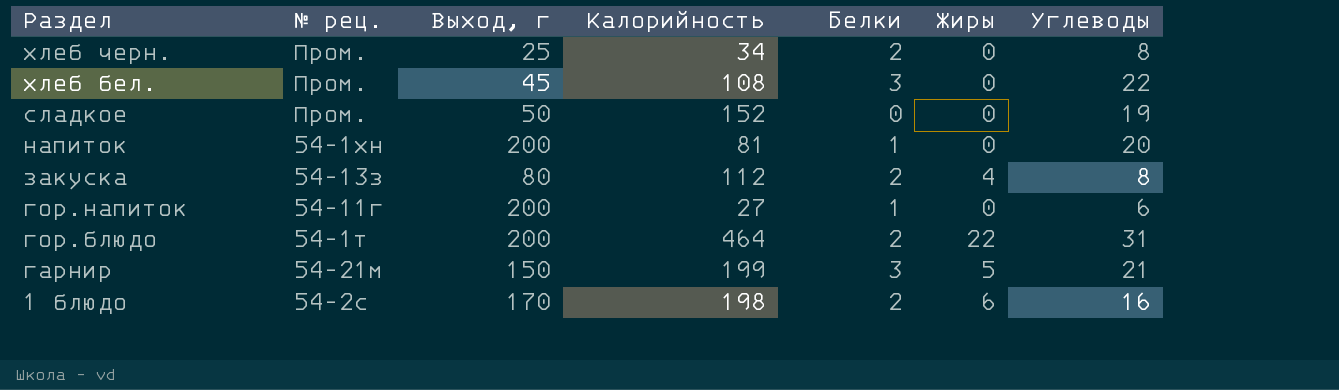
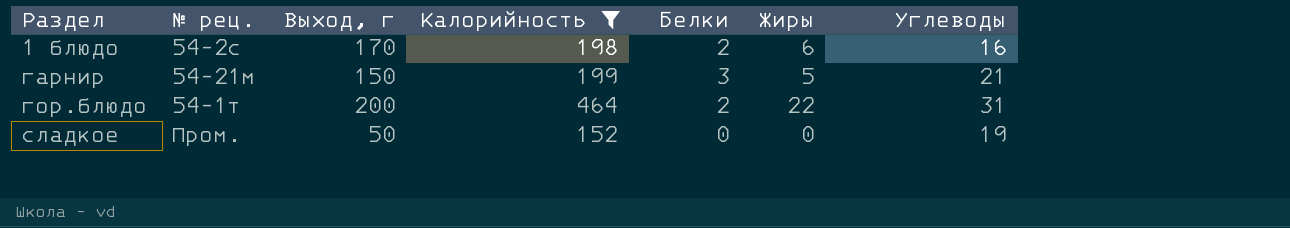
filter: none -> Калорийность >= 152
row order: Раздел descending -> Раздел ascending

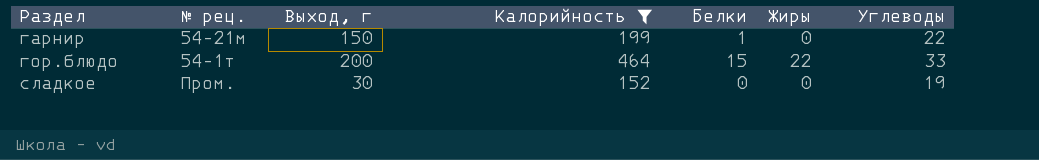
row 1 блюдо: 54-2с | 170 | 198 | 2 | 6 | 16 -> none
гарнир | Белки: 3 -> 1
гарнир | Жиры: 5 -> 0
гарнир | Углеводы: 21 -> 22
гор.блюдо | Белки: 2 -> 15
гор.блюдо | Углеводы: 31 -> 33
сладкое | Выход, г: 50 -> 30

